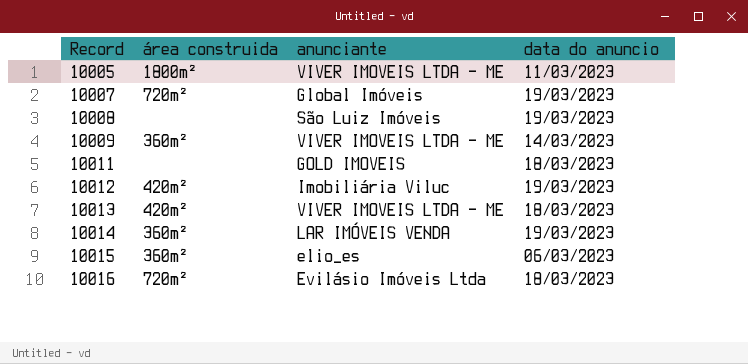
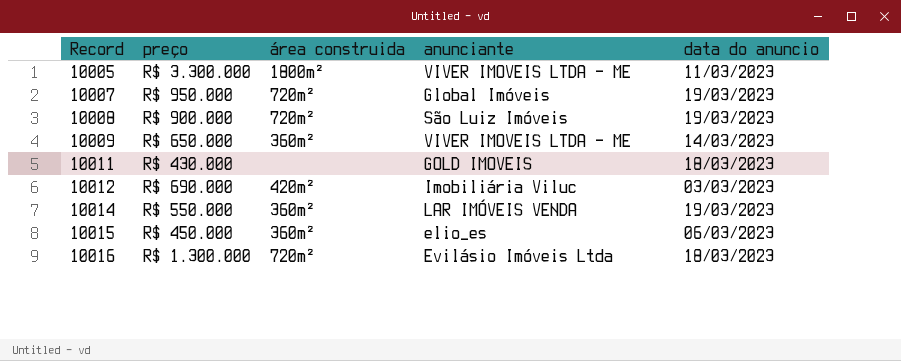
column preço | position: none -> 2
row 10013: 420m² | VIVER IMOVEIS LTDA - ME | 18/03/2023 -> none
10008 | área construida: none -> 720m²
10012 | data do anuncio: 19/03/2023 -> 03/03/2023

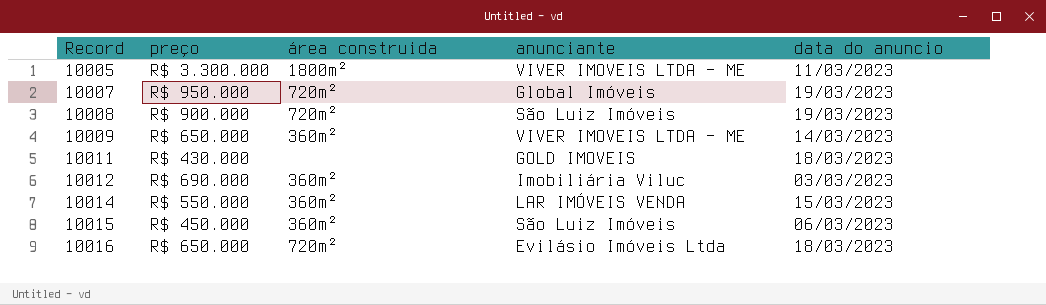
10012 | área construida: 420m² -> 360m²
10014 | data do anuncio: 19/03/2023 -> 15/03/2023
10015 | anunciante: elio_es -> São Luiz Imóveis
10016 | preço: R$ 1.300.000 -> R$ 650.000

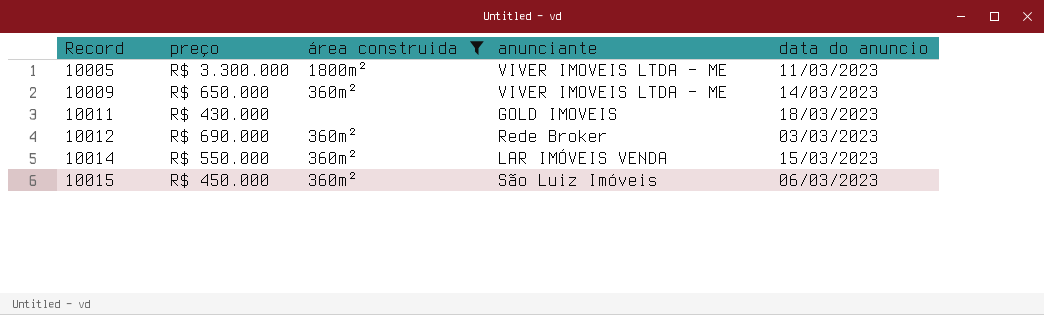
filter: none -> área construida != 720m²
10012 | anunciante: Imobiliária Viluc -> Rede Broker

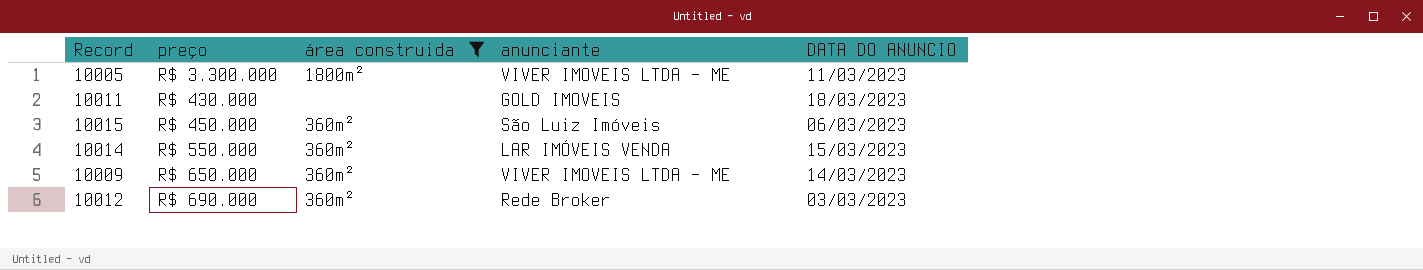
row order: Record ascending -> preço ascending
column name: data do anuncio -> DATA DO ANUNCIO

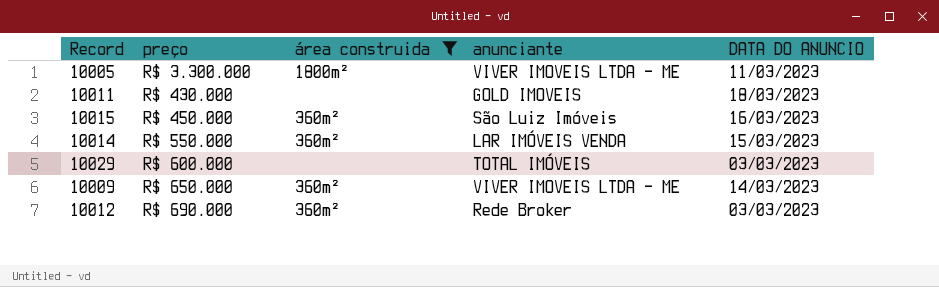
10015 | DATA DO ANUNCIO: 06/03/2023 -> 16/03/2023
row 10029: none -> R$ 600.000 | none | TOTAL IMÓVEIS | 03/03/2023

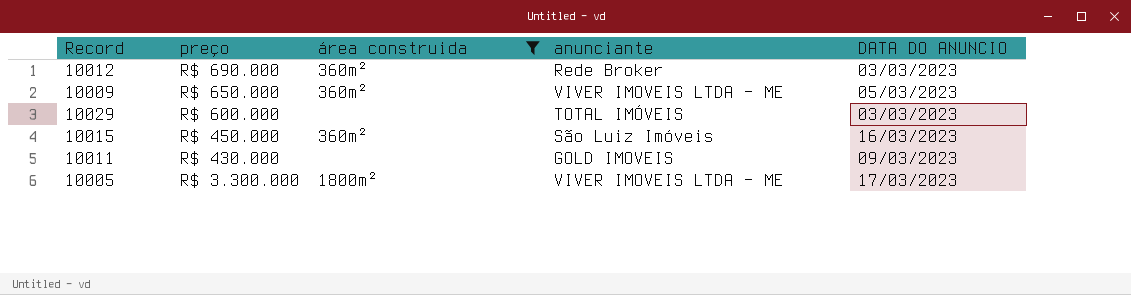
row order: preço ascending -> preço descending
row 10014: R$ 550.000 | 360m² | LAR IMÓVEIS VENDA | 15/03/2023 -> none
10009 | DATA DO ANUNCIO: 14/03/2023 -> 05/03/2023
10011 | DATA DO ANUNCIO: 18/03/2023 -> 09/03/2023
10005 | DATA DO ANUNCIO: 11/03/2023 -> 17/03/2023

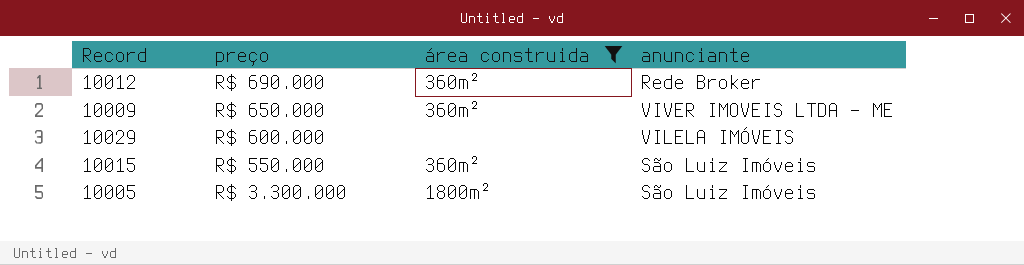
column DATA DO ANUNCIO | position: 5 -> none
row 10011: R$ 430.000 | none | GOLD IMOVEIS | 09/03/2023 -> none
10029 | anunciante: TOTAL IMÓVEIS -> VILELA IMÓVEIS
10015 | preço: R$ 450.000 -> R$ 550.000
10005 | anunciante: VIVER IMOVEIS LTDA - ME -> São Luiz Imóveis

